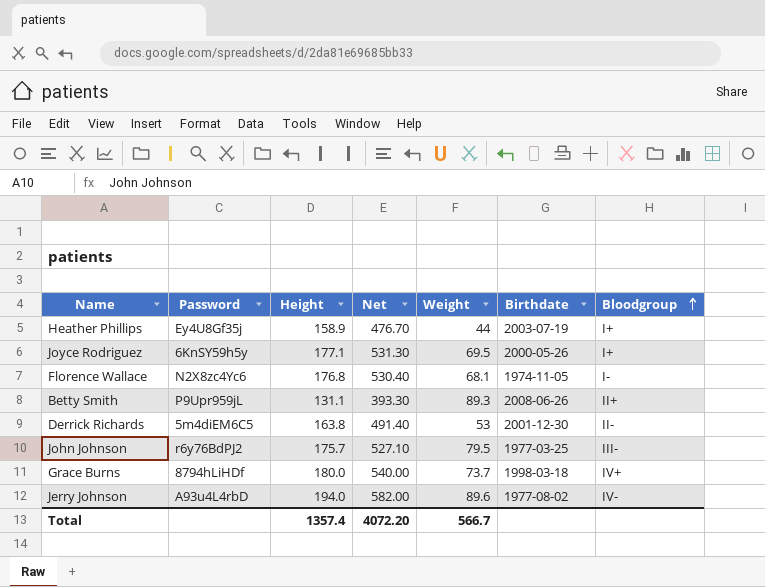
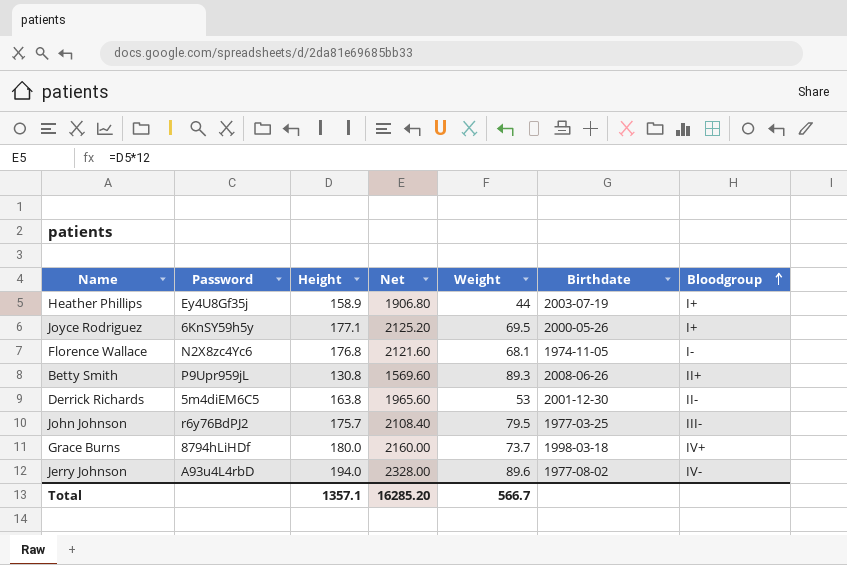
column Net | formula: [Height] * 3 -> [Height] * 12
Betty Smith | Height: 131.1 -> 130.8
Total | Height: 1357.4 -> 1357.1
Total | Net: 4072.20 -> 16285.20

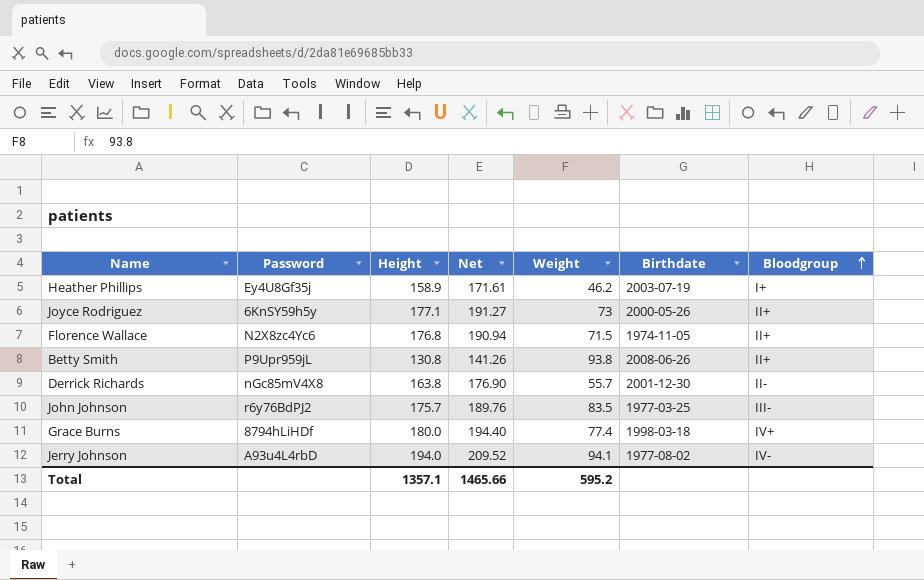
column Net | formula: [Height] * 12 -> [Height] * 1.08
Heather Phillips | Weight: 44 -> 46.2
Joyce Rodriguez | Weight: 69.5 -> 73
Joyce Rodriguez | Bloodgroup: I+ -> II+
Florence Wallace | Weight: 68.1 -> 71.5
Florence Wallace | Bloodgroup: I- -> II+
Betty Smith | Weight: 89.3 -> 93.8
Derrick Richards | Password: 5m4diEM6C5 -> nGc85mV4X8
Derrick Richards | Weight: 53 -> 55.7
John Johnson | Weight: 79.5 -> 83.5
Grace Burns | Weight: 73.7 -> 77.4
Jerry Johnson | Weight: 89.6 -> 94.1
Total | Net: 16285.20 -> 1465.66
Total | Weight: 566.7 -> 595.2

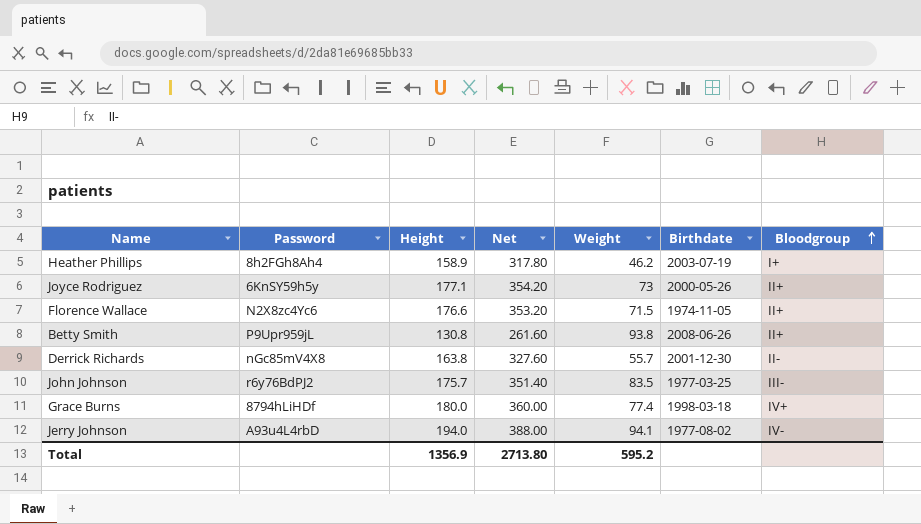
column Net | formula: [Height] * 1.08 -> [Height] * 2
Heather Phillips | Password: Ey4U8Gf35j -> 8h2FGh8Ah4
Florence Wallace | Height: 176.8 -> 176.6
Total | Height: 1357.1 -> 1356.9
Total | Net: 1465.66 -> 2713.80

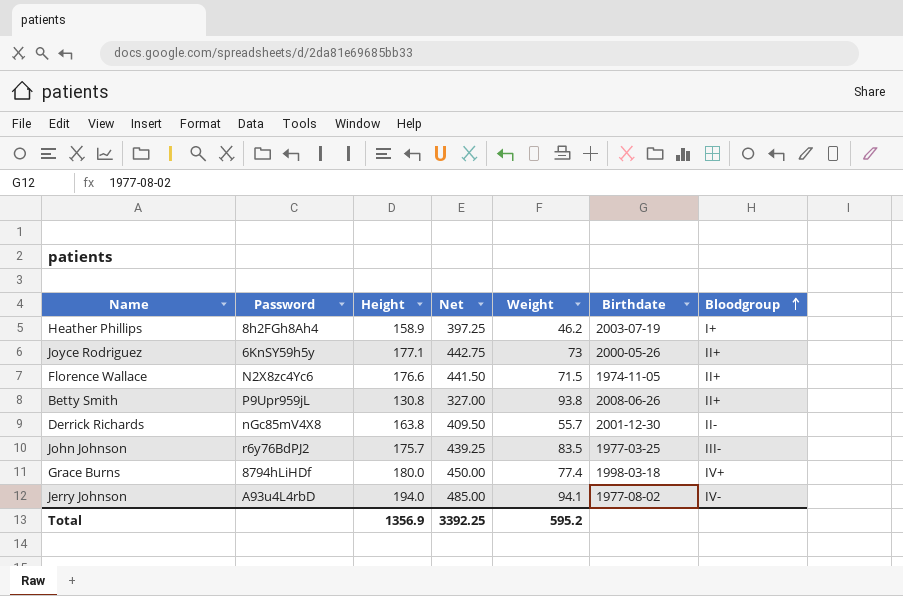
column Net | formula: [Height] * 2 -> [Height] * 2.5
Total | Net: 2713.80 -> 3392.25

